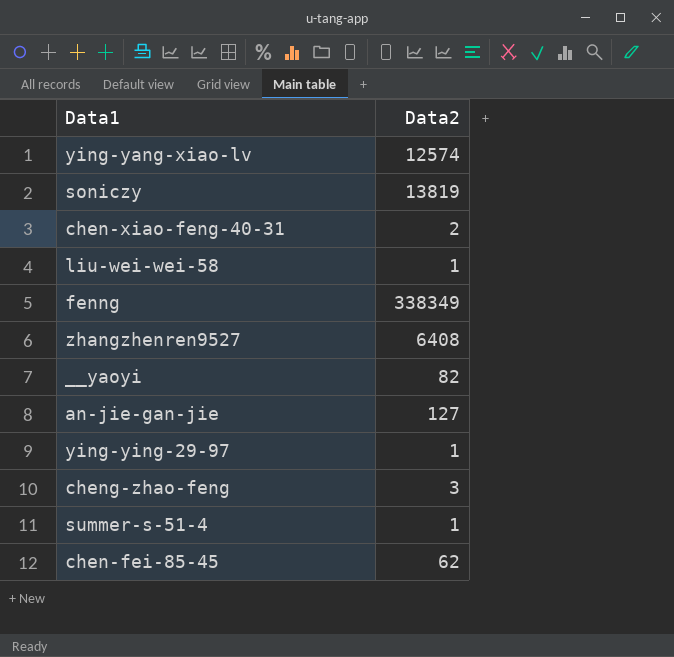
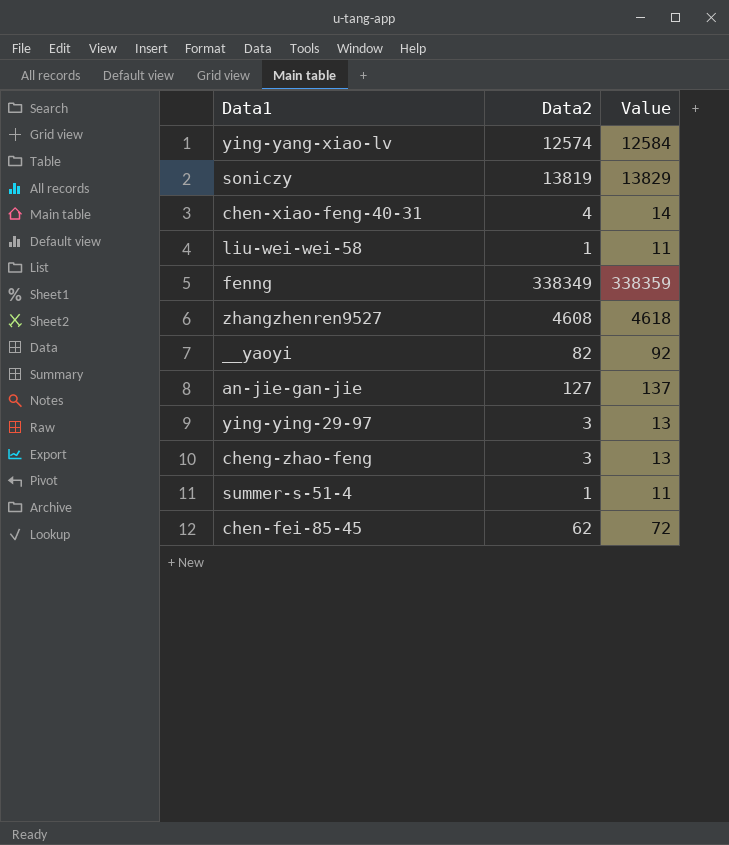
column Value | formula: none -> [Data2] + 10
chen-xiao-feng-40-31 | Data2: 2 -> 4
zhangzhenren9527 | Data2: 6408 -> 4608
ying-ying-29-97 | Data2: 1 -> 3

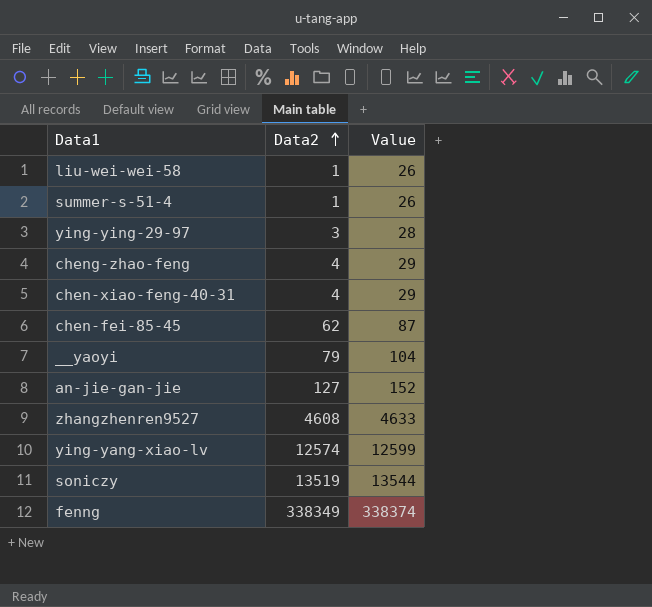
row order: none -> Data2 ascending
column Value | formula: [Data2] + 10 -> [Data2] + 25
cheng-zhao-feng | Data2: 3 -> 4
__yaoyi | Data2: 82 -> 79
soniczy | Data2: 13819 -> 13519

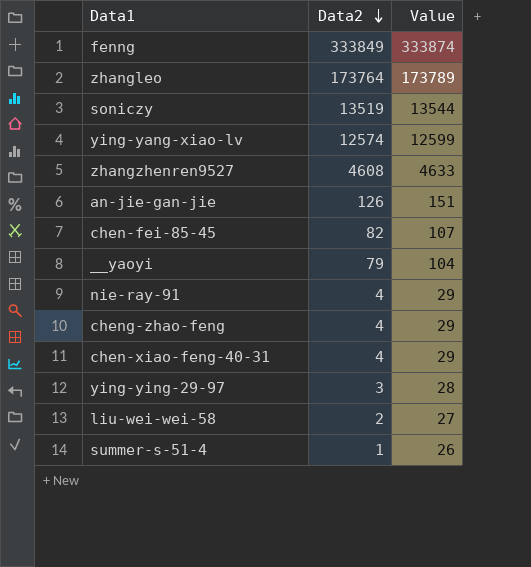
row order: Data2 ascending -> Data2 descending
fenng | Data2: 338349 -> 333849
fenng | Value: 338374 -> 333874
row zhangleo: none -> 173764 | 173789
an-jie-gan-jie | Data2: 127 -> 126
an-jie-gan-jie | Value: 152 -> 151
chen-fei-85-45 | Data2: 62 -> 82
chen-fei-85-45 | Value: 87 -> 107
row nie-ray-91: none -> 4 | 29
liu-wei-wei-58 | Data2: 1 -> 2
liu-wei-wei-58 | Value: 26 -> 27

